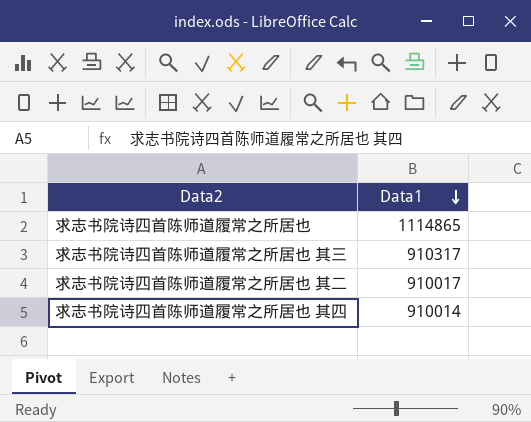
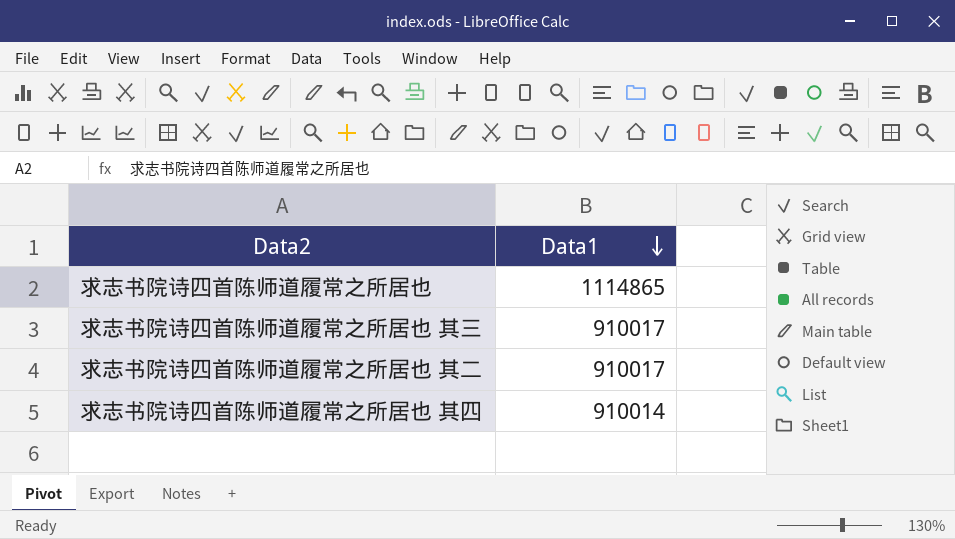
求志书院诗四首陈师道履常之所居也 其三 | Data1: 910317 -> 910017

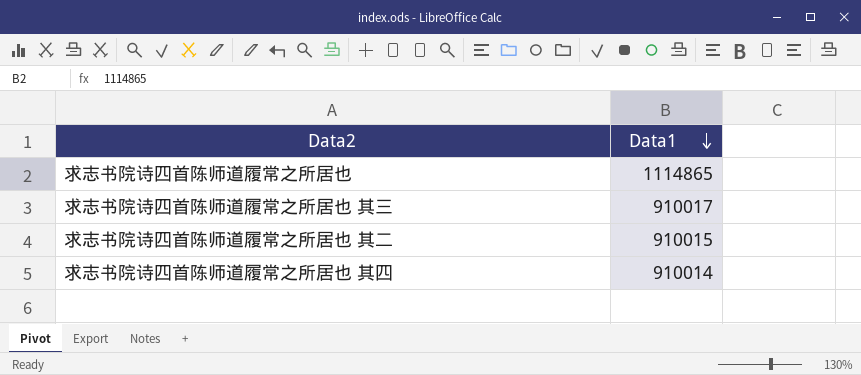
求志书院诗四首陈师道履常之所居也 其二 | Data1: 910017 -> 910015

